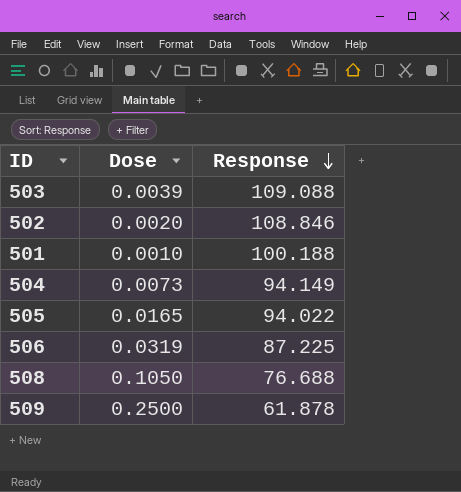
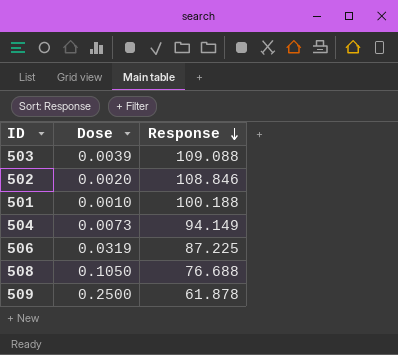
row 505: 0.0165 | 94.022 -> none

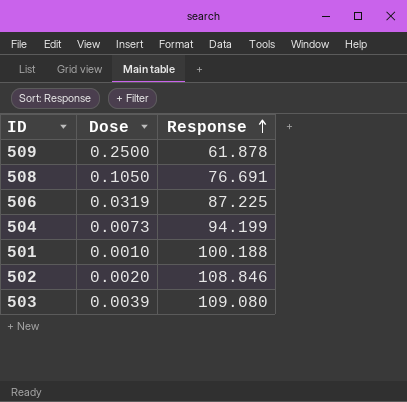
row order: Response descending -> Response ascending
508 | Response: 76.688 -> 76.691
504 | Response: 94.149 -> 94.199
503 | Response: 109.088 -> 109.080

